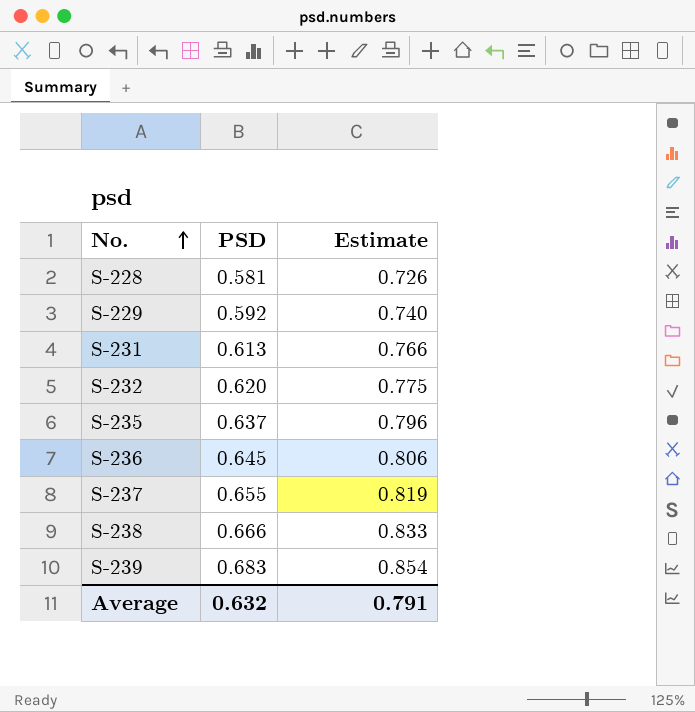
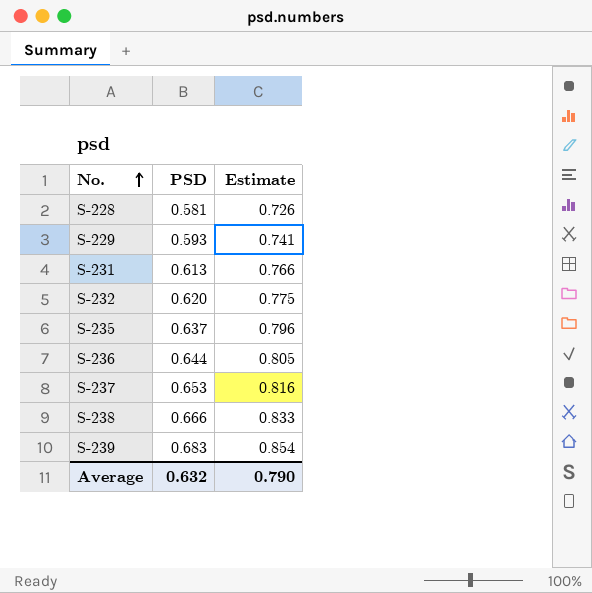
S-229 | PSD: 0.592 -> 0.593
S-229 | Estimate: 0.740 -> 0.741
S-236 | PSD: 0.645 -> 0.644
S-236 | Estimate: 0.806 -> 0.805
S-237 | PSD: 0.655 -> 0.653
S-237 | Estimate: 0.819 -> 0.816
Average | Estimate: 0.791 -> 0.790

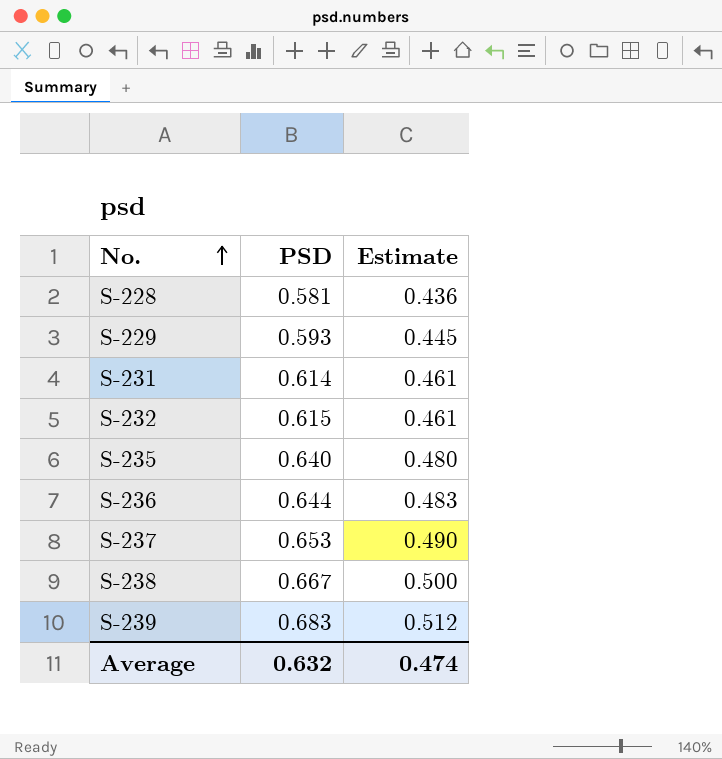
column Estimate | formula: [PSD] * 1.25 -> [PSD] * 0.75
S-231 | PSD: 0.613 -> 0.614
S-232 | PSD: 0.620 -> 0.615
S-235 | PSD: 0.637 -> 0.640
S-238 | PSD: 0.666 -> 0.667
Average | Estimate: 0.790 -> 0.474

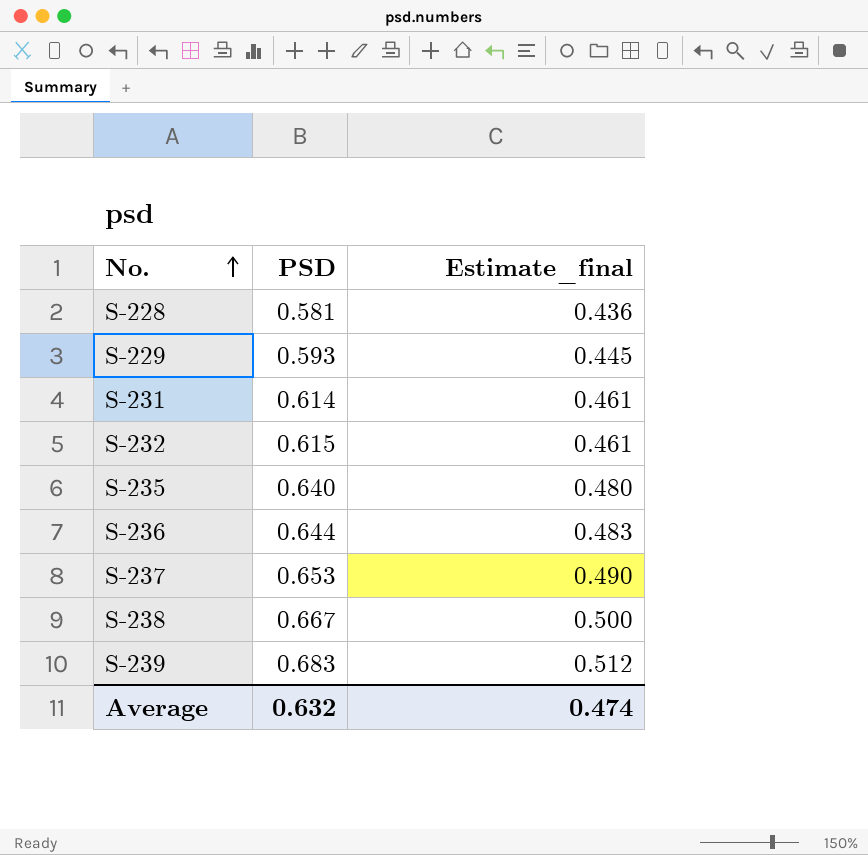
column name: Estimate -> Estimate_final

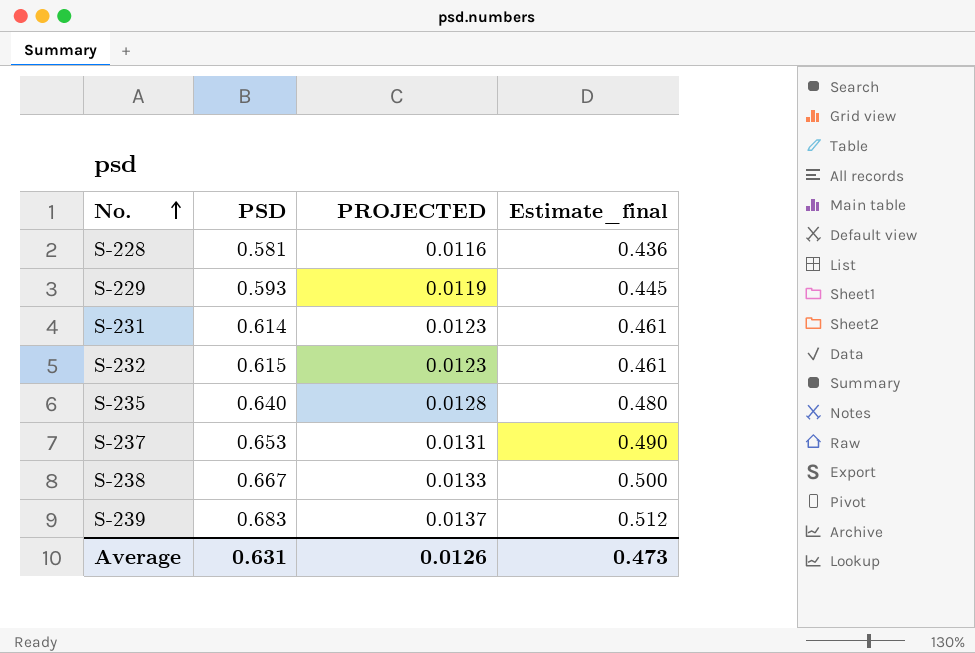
column PROJECTED | formula: none -> [PSD] * 0.02
row S-236: 0.644 | 0.483 -> none
Average | PSD: 0.632 -> 0.631
Average | Estimate_final: 0.474 -> 0.473

